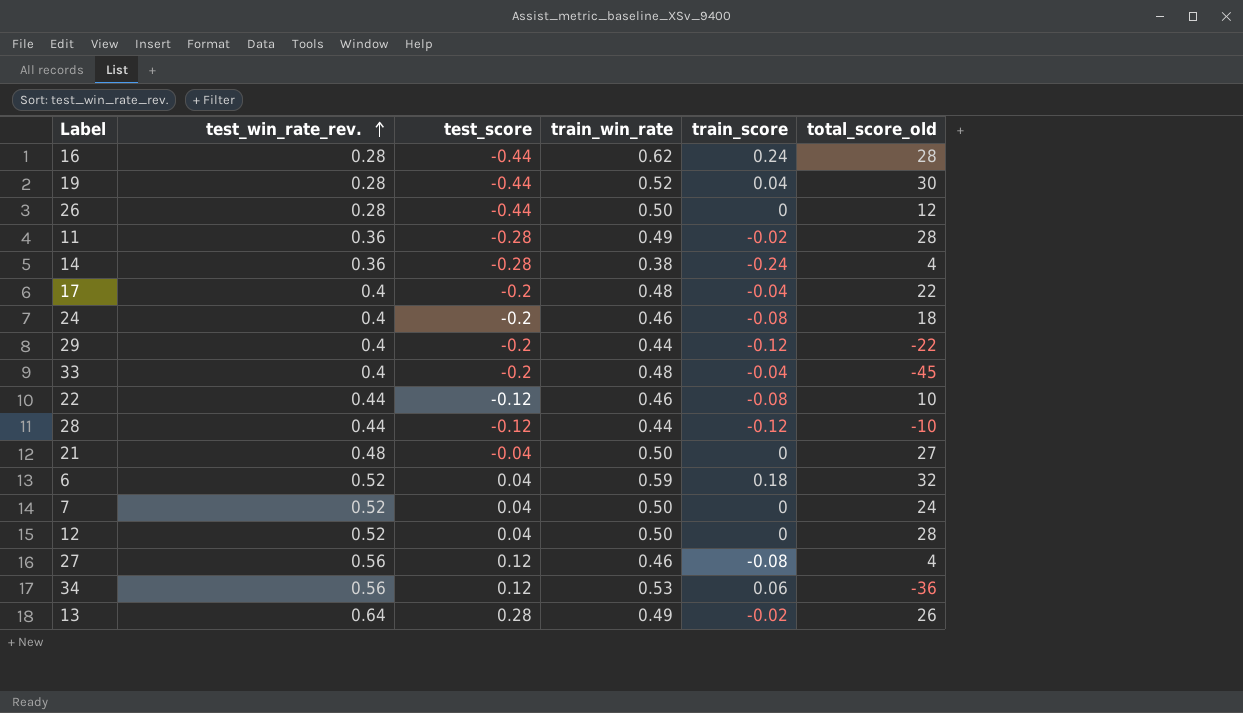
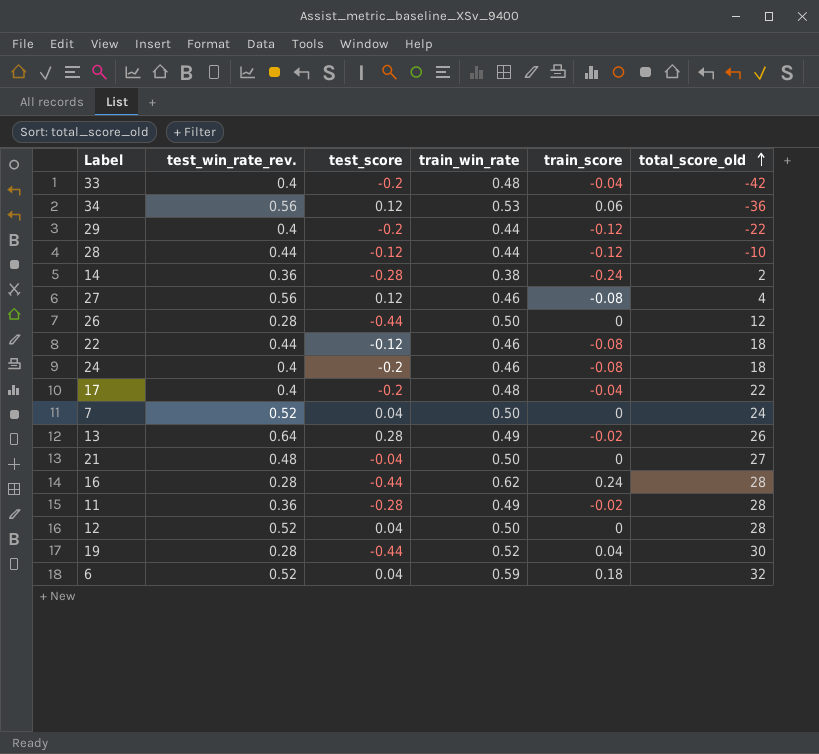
row order: test_win_rate_rev. ascending -> total_score_old ascending
33 | total_score_old: -45 -> -42
14 | total_score_old: 4 -> 2
22 | total_score_old: 10 -> 18

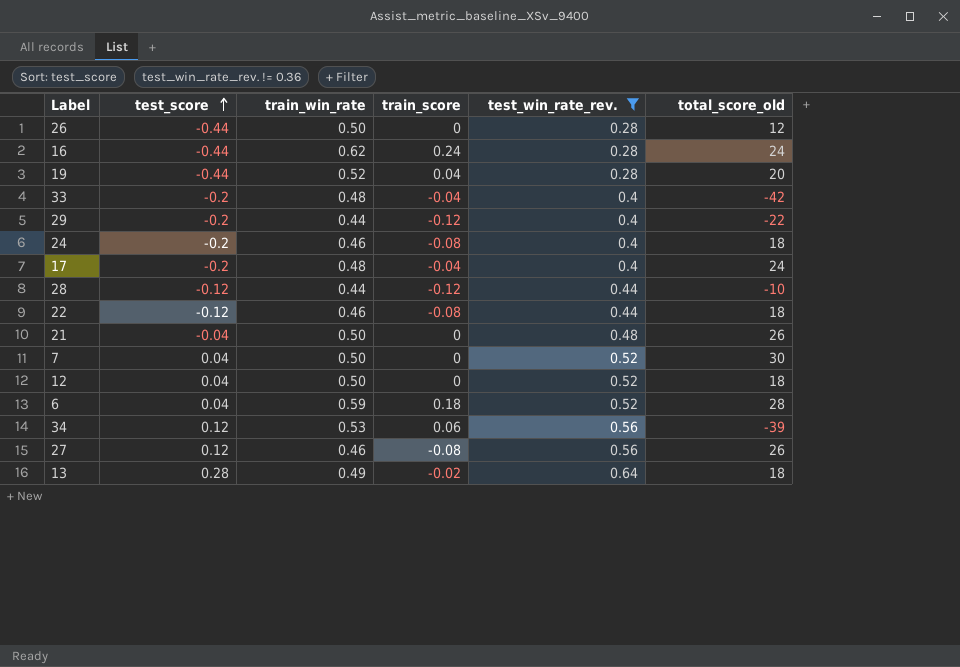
filter: none -> test_win_rate_rev. != 0.36
row order: total_score_old ascending -> test_score ascending
column test_win_rate_rev. | position: 2 -> 5
16 | total_score_old: 28 -> 24
19 | total_score_old: 30 -> 20
17 | total_score_old: 22 -> 24
21 | total_score_old: 27 -> 26
7 | total_score_old: 24 -> 30
12 | total_score_old: 28 -> 18
6 | total_score_old: 32 -> 28
34 | total_score_old: -36 -> -39
27 | total_score_old: 4 -> 26
13 | total_score_old: 26 -> 18

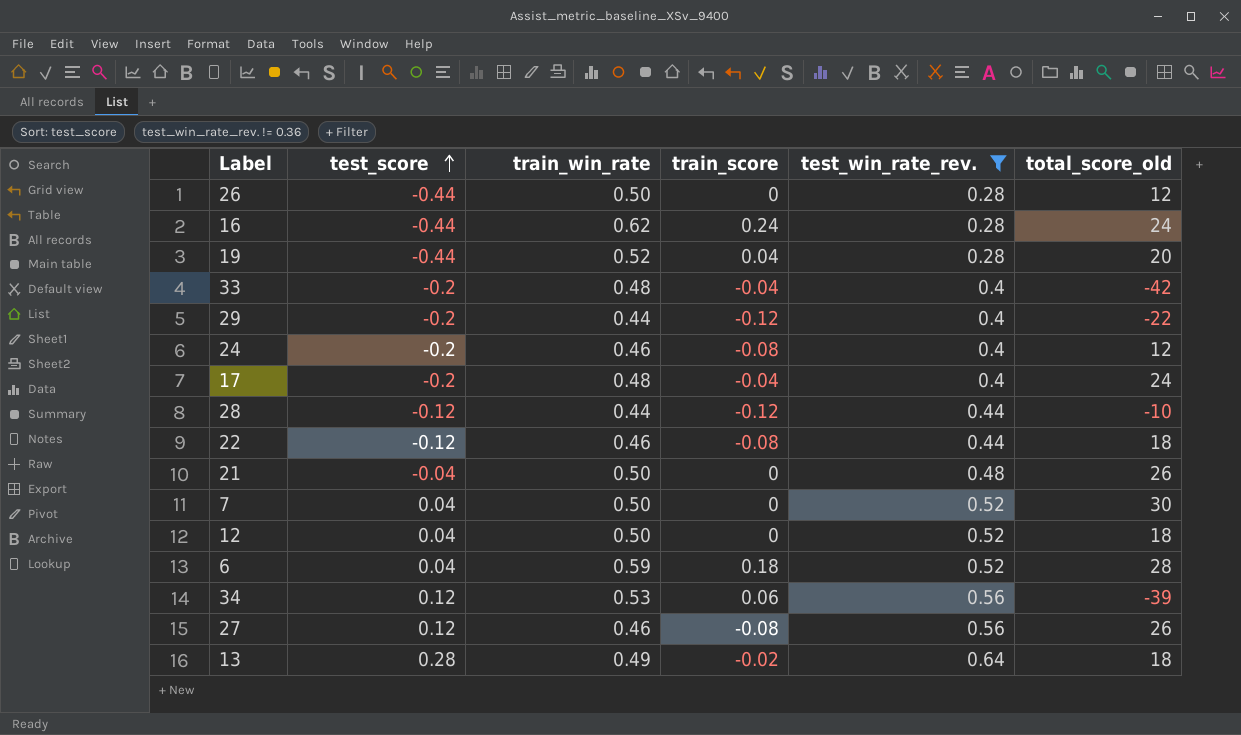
24 | total_score_old: 18 -> 12

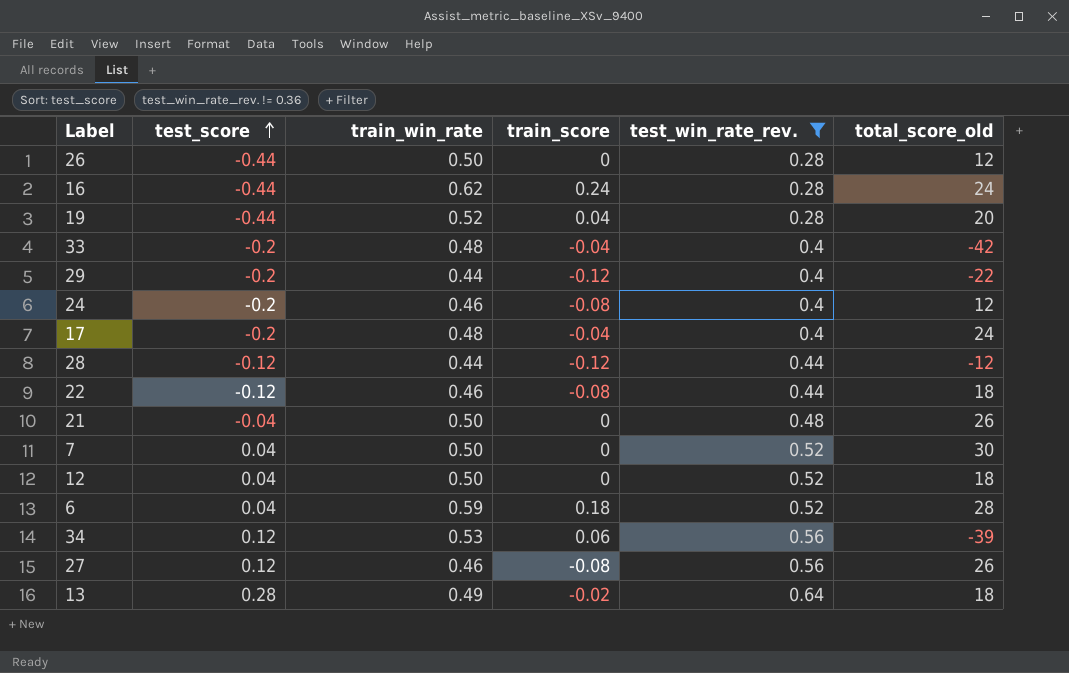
28 | total_score_old: -10 -> -12

